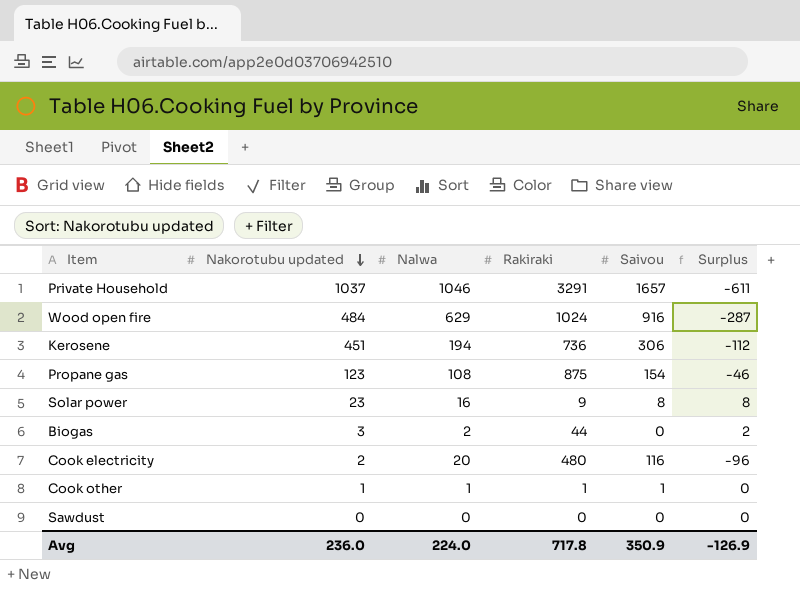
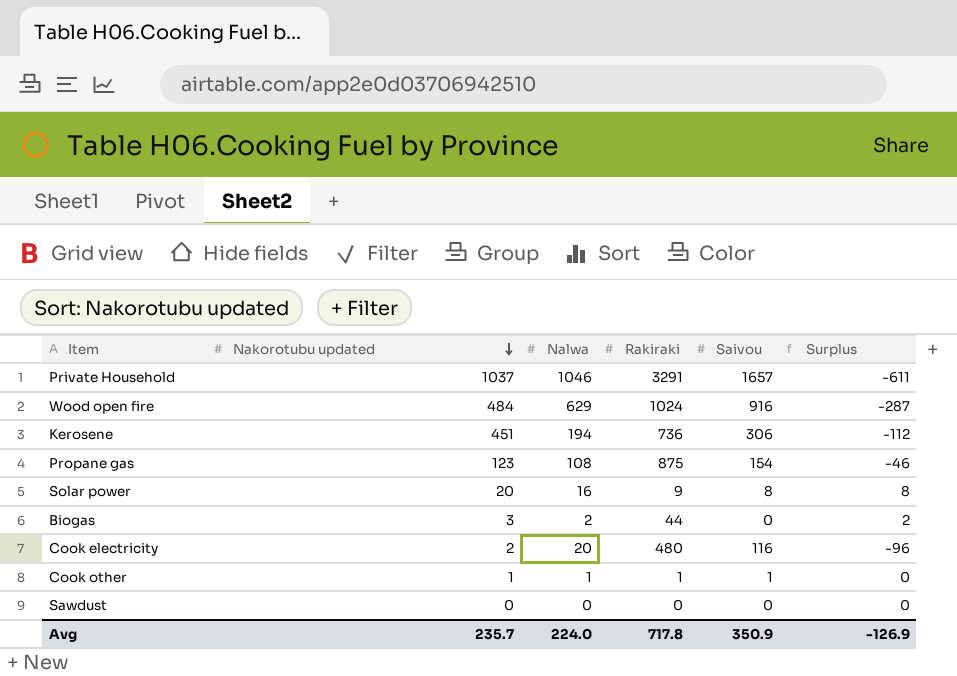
Solar power | Nakorotubu updated: 23 -> 20
Avg | Nakorotubu updated: 236.0 -> 235.7

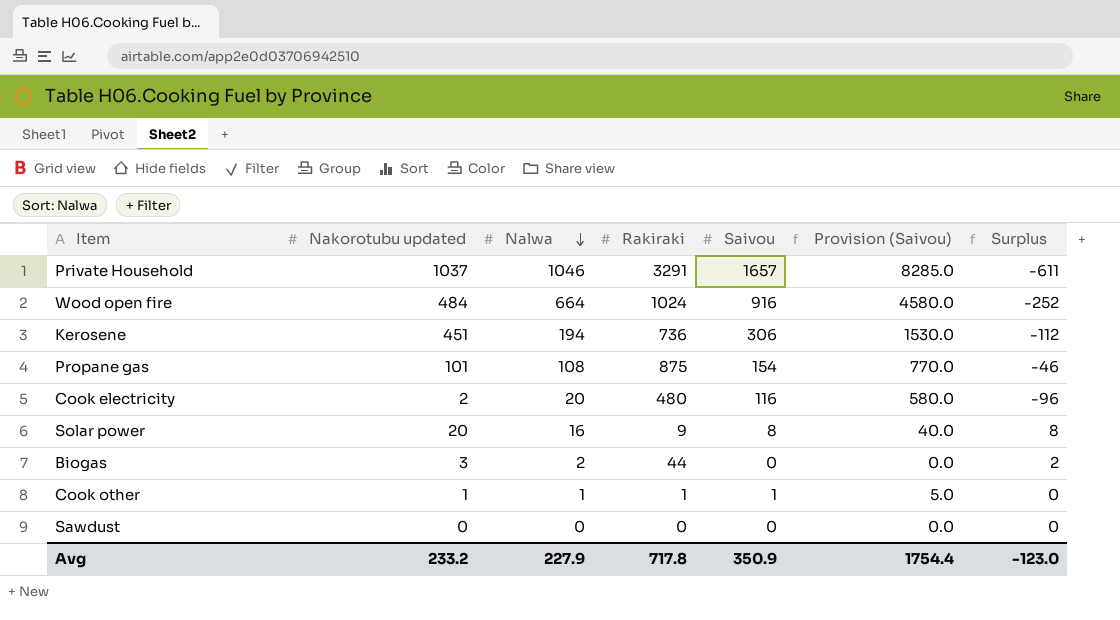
row order: Nakorotubu updated descending -> Nalwa descending
column Provision (Saivou) | formula: none -> [Saivou] * 5
Wood open fire | Nalwa: 629 -> 664
Wood open fire | Surplus: -287 -> -252
Propane gas | Nakorotubu updated: 123 -> 101
Avg | Nakorotubu updated: 235.7 -> 233.2
Avg | Nalwa: 224.0 -> 227.9
Avg | Surplus: -126.9 -> -123.0

